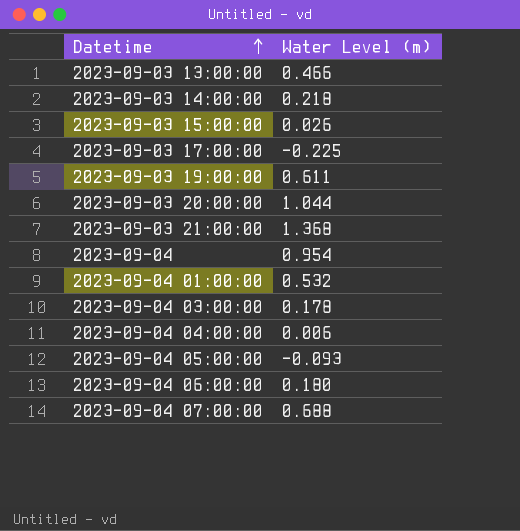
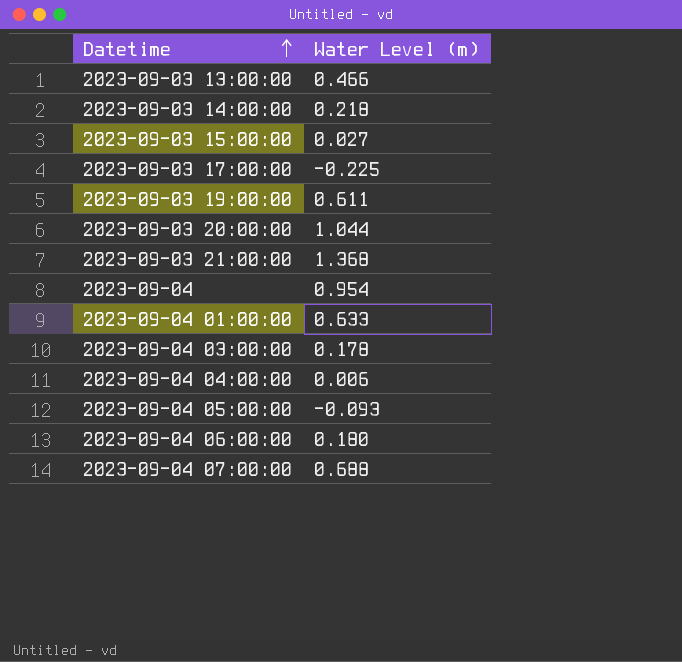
2023-09-03 15:00:00 | Water Level (m): 0.026 -> 0.027
2023-09-04 01:00:00 | Water Level (m): 0.532 -> 0.633

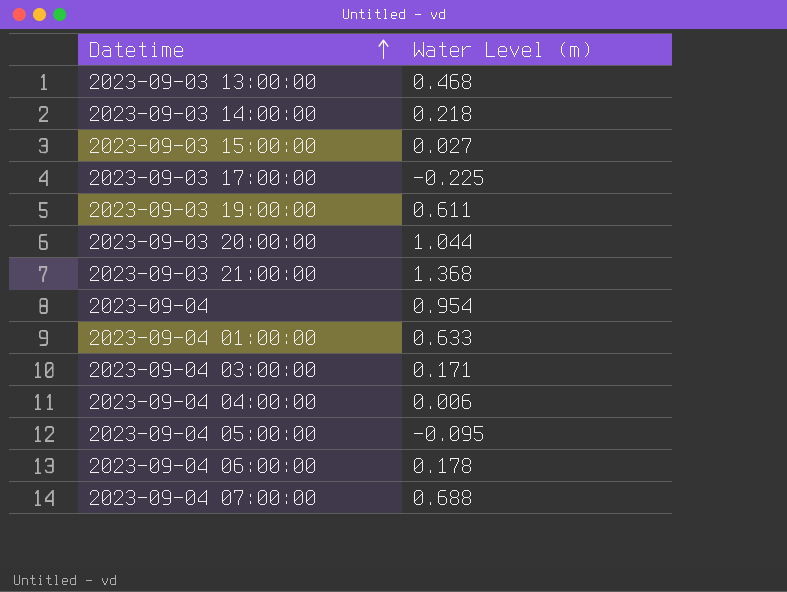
2023-09-03 13:00:00 | Water Level (m): 0.466 -> 0.468
2023-09-04 03:00:00 | Water Level (m): 0.178 -> 0.171
2023-09-04 05:00:00 | Water Level (m): -0.093 -> -0.095
2023-09-04 06:00:00 | Water Level (m): 0.180 -> 0.178

